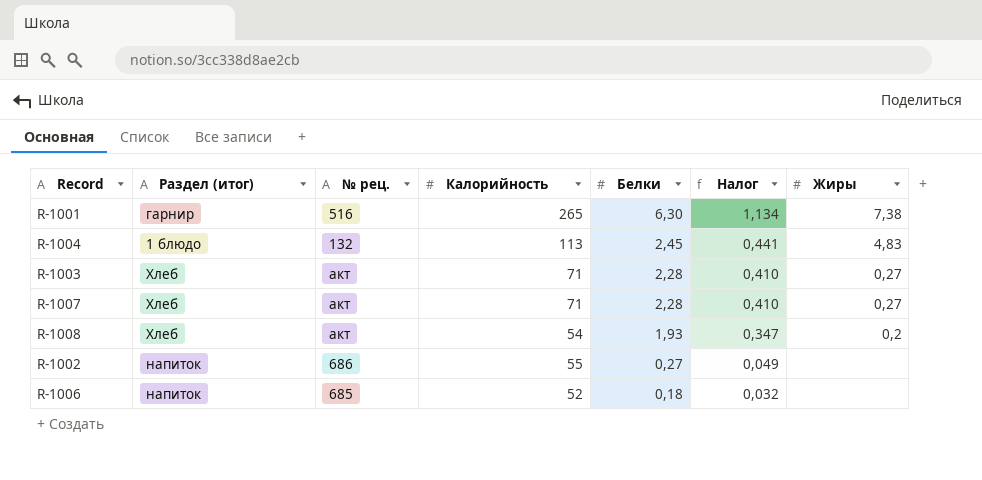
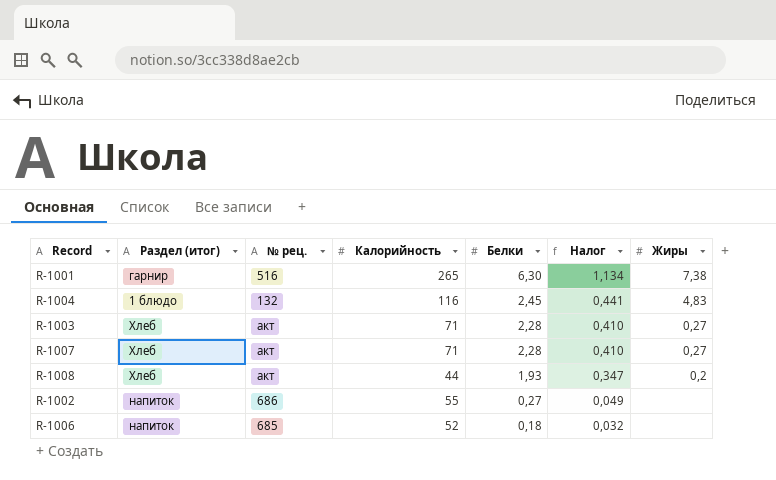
R-1004 | Калорийность: 113 -> 116
R-1008 | Калорийность: 54 -> 44

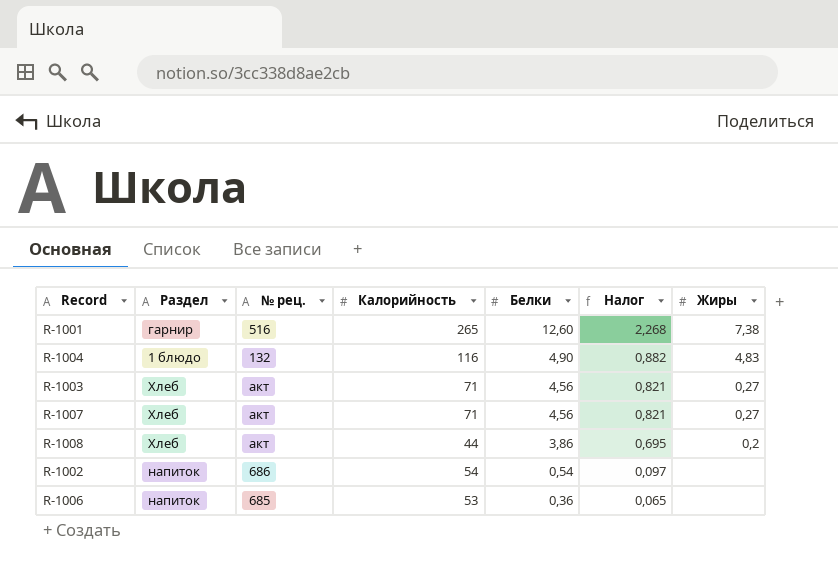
column name: Раздел (итог) -> Раздел
R-1001 | Белки: 6,30 -> 12,60
R-1001 | Налог: 1,134 -> 2,268
R-1004 | Белки: 2,45 -> 4,90
R-1004 | Налог: 0,441 -> 0,882
R-1003 | Белки: 2,28 -> 4,56
R-1003 | Налог: 0,410 -> 0,821
R-1007 | Белки: 2,28 -> 4,56
R-1007 | Налог: 0,410 -> 0,821
R-1008 | Белки: 1,93 -> 3,86
R-1008 | Налог: 0,347 -> 0,695
R-1002 | Калорийность: 55 -> 54
R-1002 | Белки: 0,27 -> 0,54
R-1002 | Налог: 0,049 -> 0,097
R-1006 | Калорийность: 52 -> 53
R-1006 | Белки: 0,18 -> 0,36
R-1006 | Налог: 0,032 -> 0,065

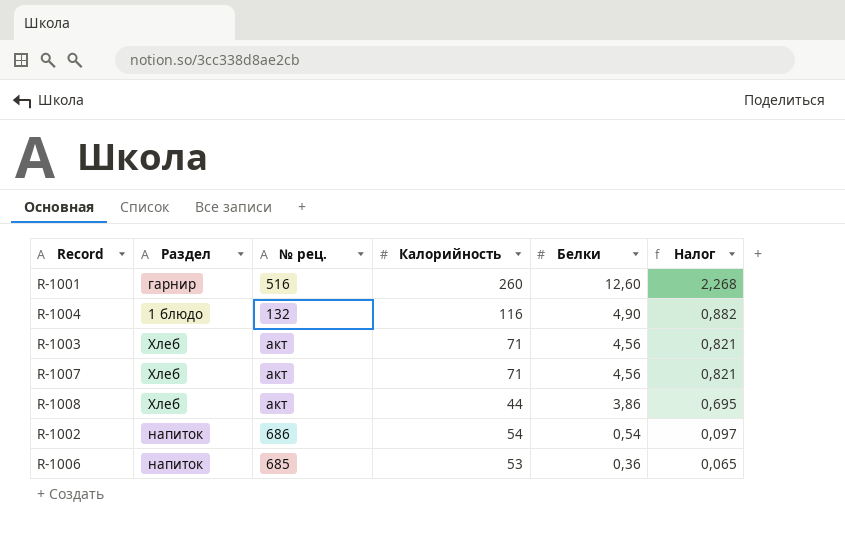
column Жиры | position: 7 -> none
R-1001 | Калорийность: 265 -> 260

